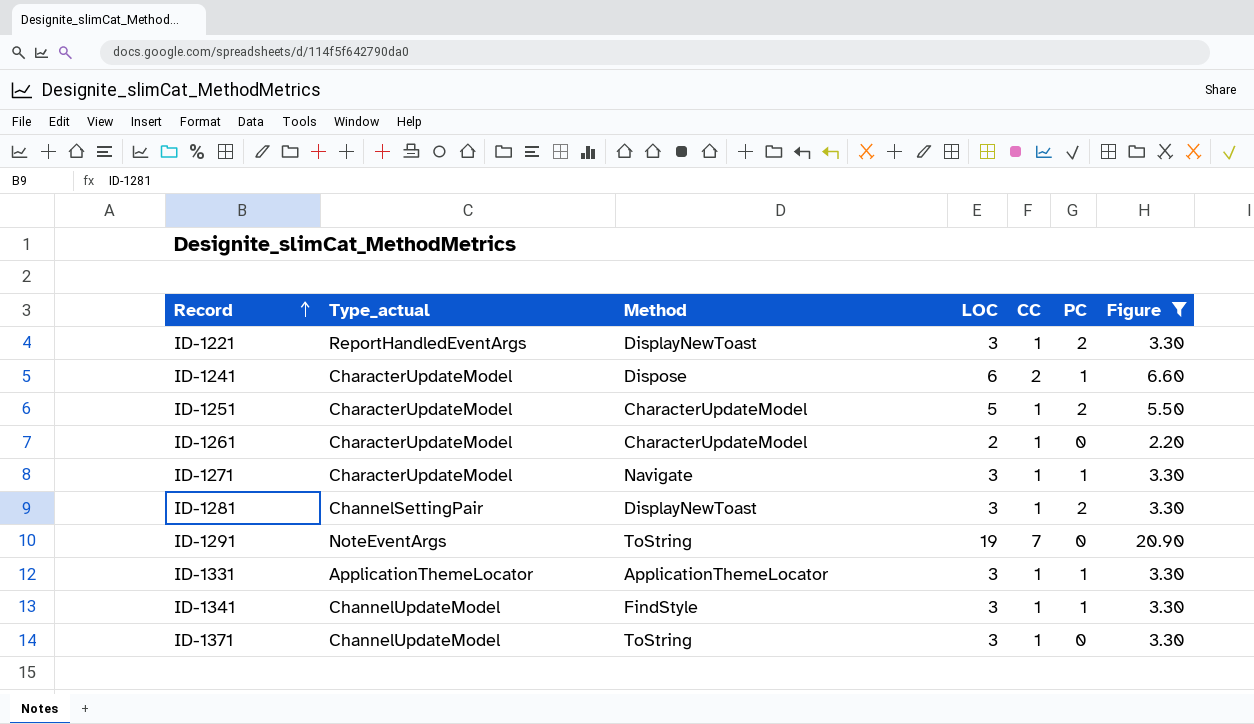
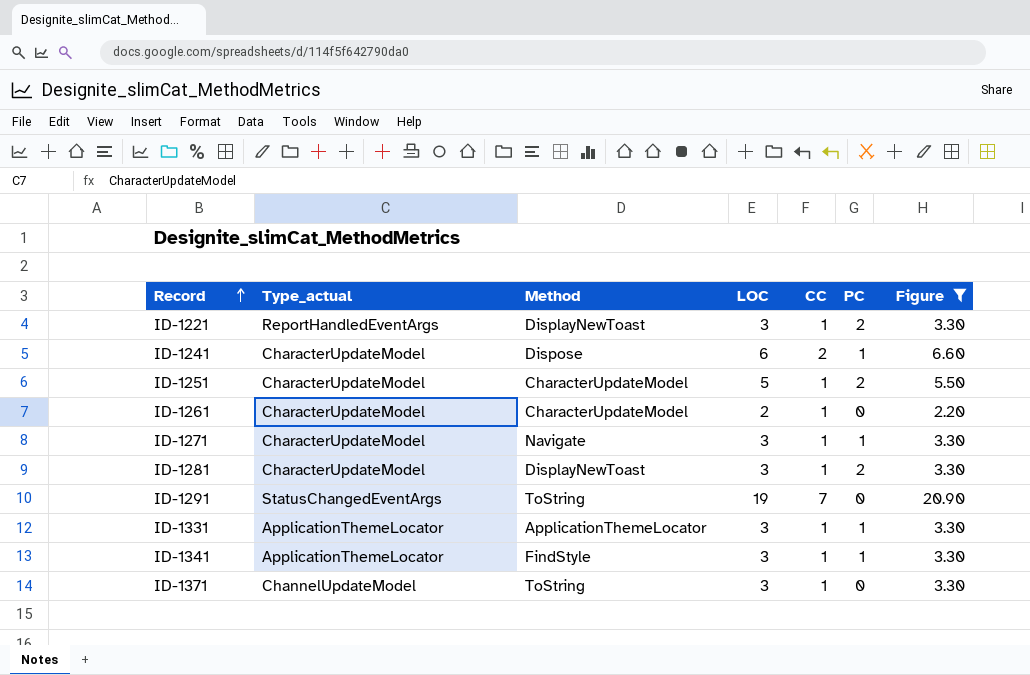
ID-1281 | Type_actual: ChannelSettingPair -> CharacterUpdateModel
ID-1291 | Type_actual: NoteEventArgs -> StatusChangedEventArgs
ID-1341 | Type_actual: ChannelUpdateModel -> ApplicationThemeLocator

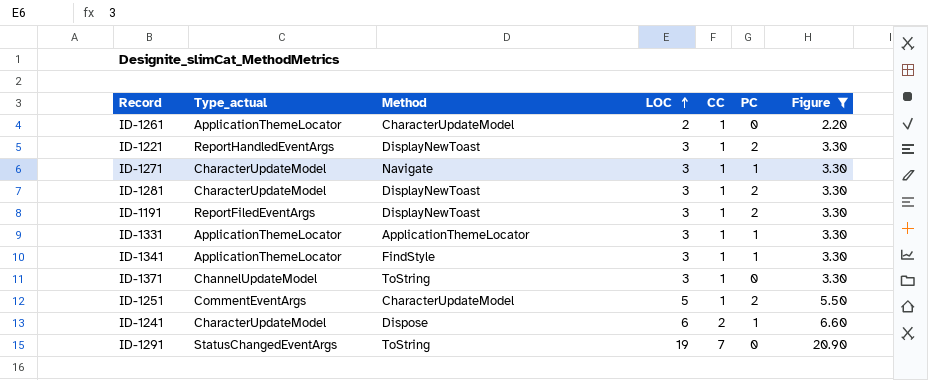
row order: Record ascending -> LOC ascending
ID-1261 | Type_actual: CharacterUpdateModel -> ApplicationThemeLocator
row ID-1191: none -> ReportFiledEventArgs | DisplayNewToast | 3 | 1 | 2 | 3.30
ID-1251 | Type_actual: CharacterUpdateModel -> CommentEventArgs

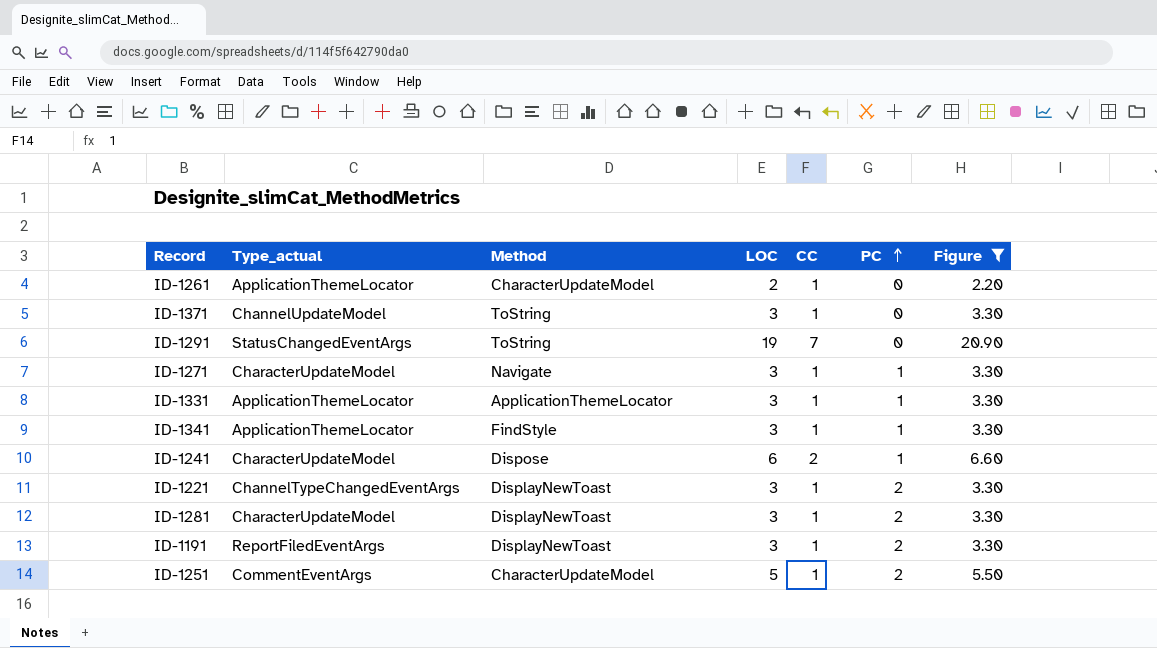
row order: LOC ascending -> PC ascending
ID-1221 | Type_actual: ReportHandledEventArgs -> ChannelTypeChangedEventArgs

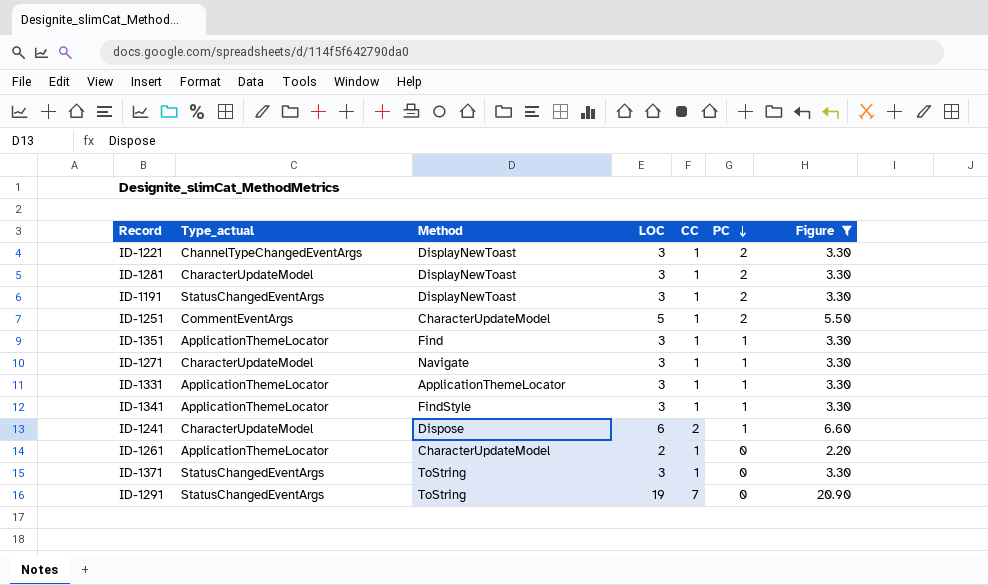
row order: PC ascending -> PC descending
ID-1191 | Type_actual: ReportFiledEventArgs -> StatusChangedEventArgs
row ID-1351: none -> ApplicationThemeLocator | Find | 3 | 1 | 1 | 3.30
ID-1371 | Type_actual: ChannelUpdateModel -> StatusChangedEventArgs

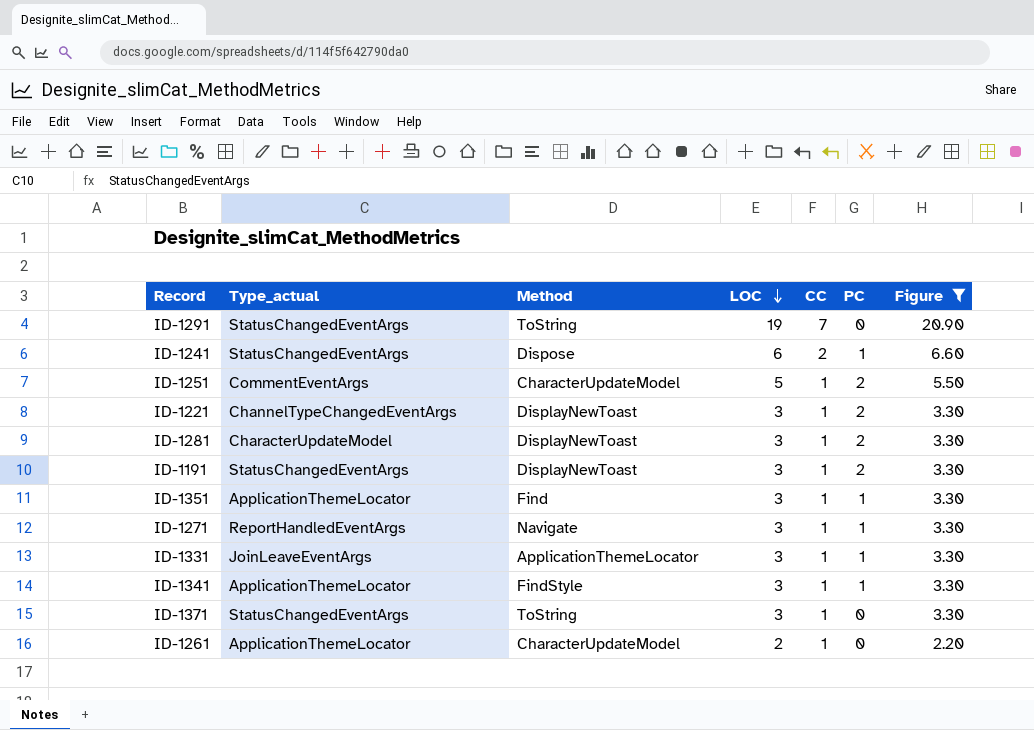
row order: PC descending -> LOC descending
ID-1241 | Type_actual: CharacterUpdateModel -> StatusChangedEventArgs
ID-1271 | Type_actual: CharacterUpdateModel -> ReportHandledEventArgs
ID-1331 | Type_actual: ApplicationThemeLocator -> JoinLeaveEventArgs

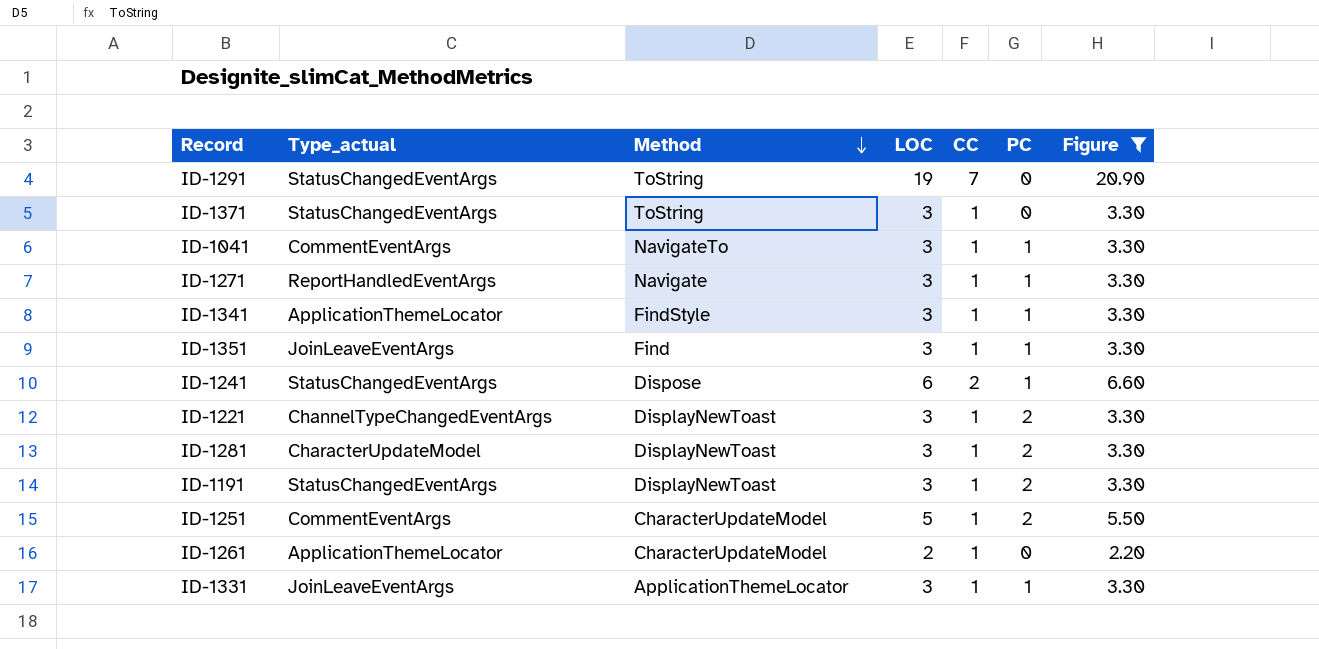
row order: LOC descending -> Method descending
row ID-1041: none -> CommentEventArgs | NavigateTo | 3 | 1 | 1 | 3.30
ID-1351 | Type_actual: ApplicationThemeLocator -> JoinLeaveEventArgs

